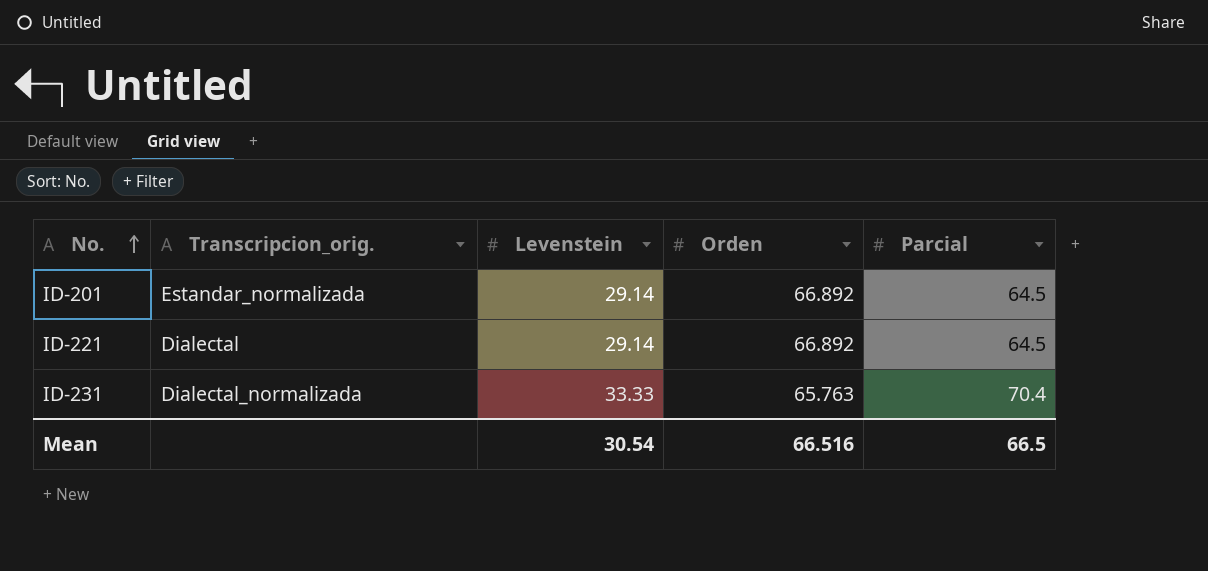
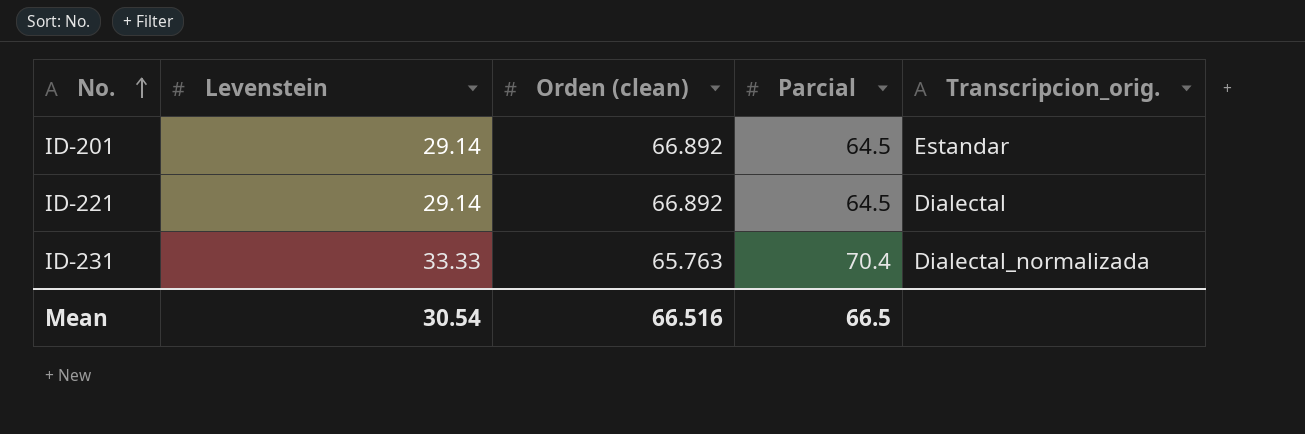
column name: Orden -> Orden (clean)
column Transcripcion_orig. | position: 2 -> 5
ID-201 | Transcripcion_orig.: Estandar_normalizada -> Estandar

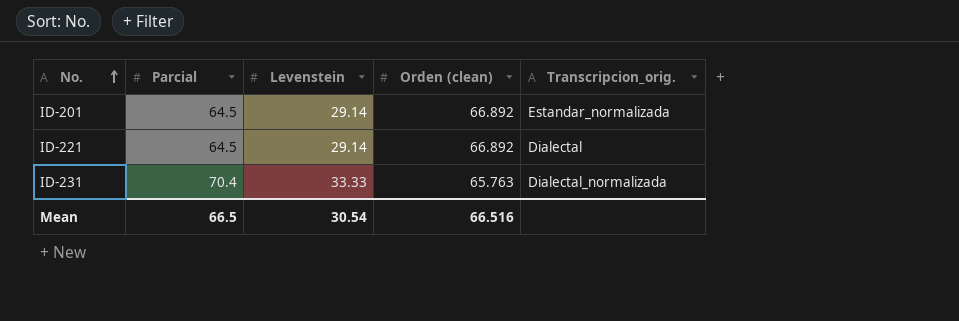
column Parcial | position: 4 -> 2
ID-201 | Transcripcion_orig.: Estandar -> Estandar_normalizada

